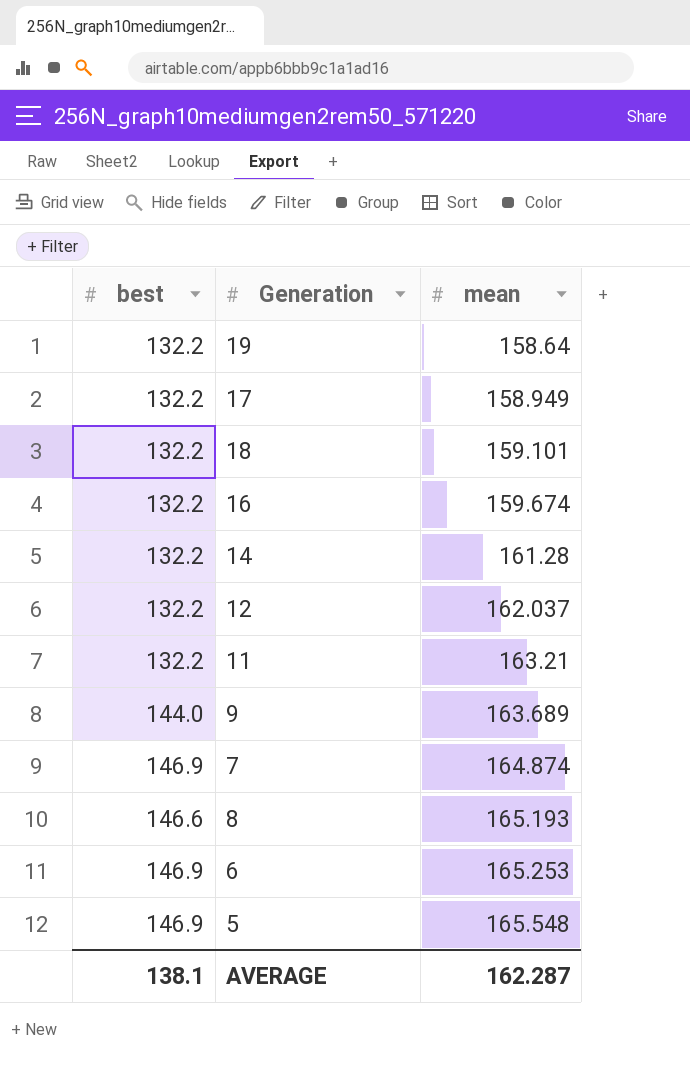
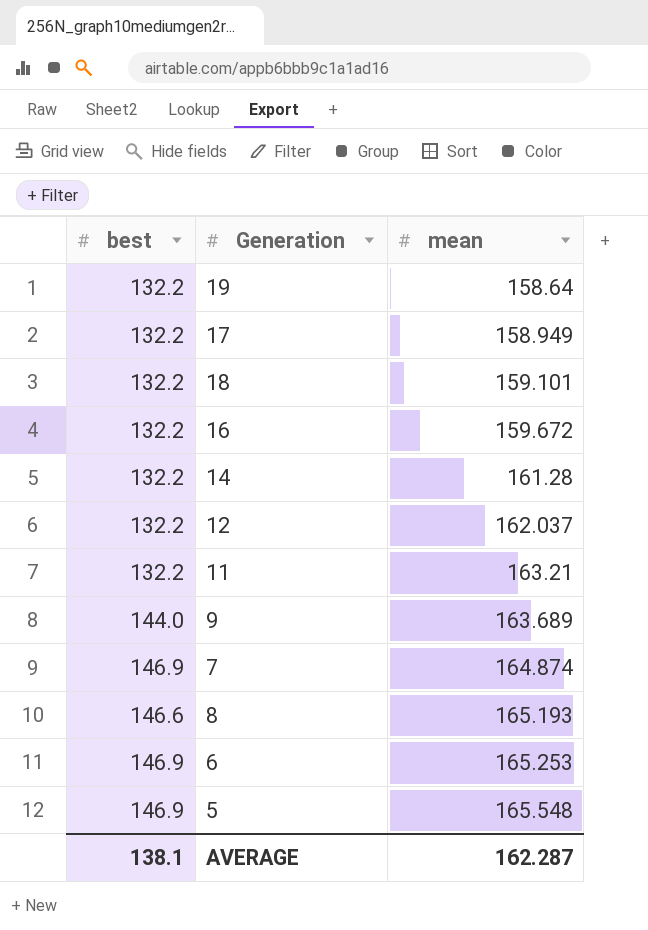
16 | mean: 159.674 -> 159.672

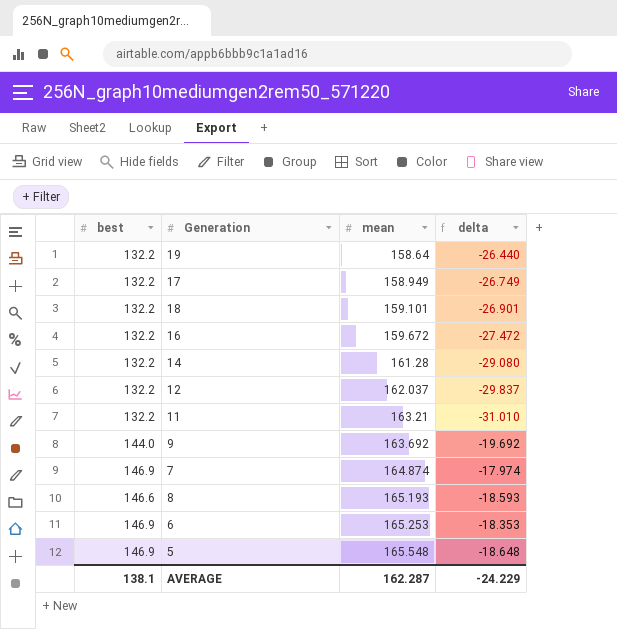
column delta | formula: none -> [best] - [mean]
9 | mean: 163.689 -> 163.692

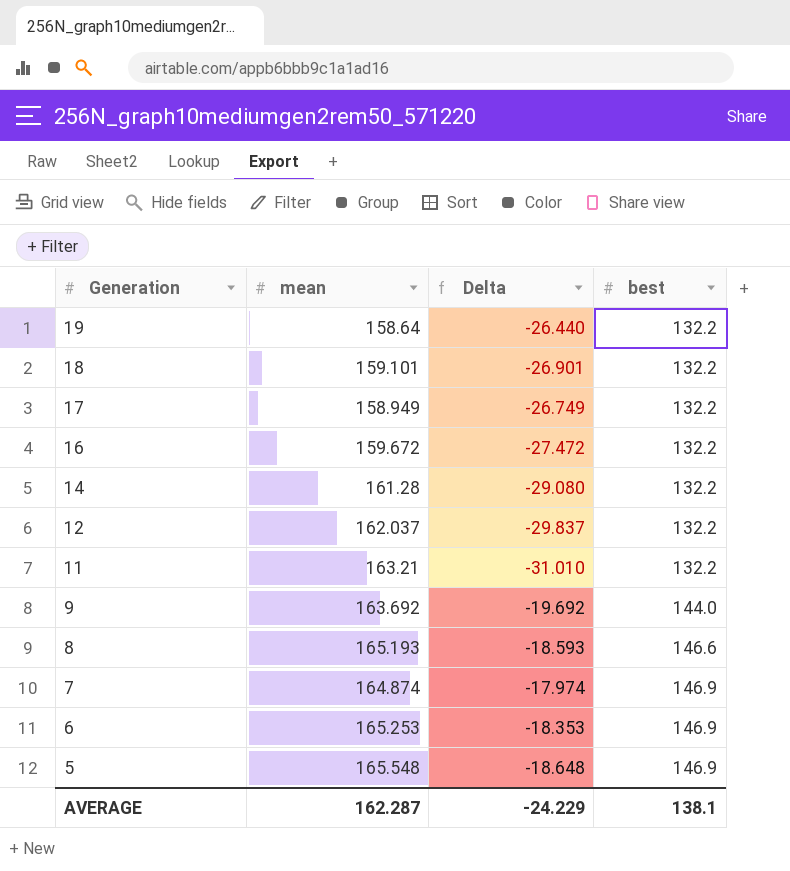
row order: mean ascending -> Generation descending
column name: delta -> Delta
column best | position: 1 -> 4

